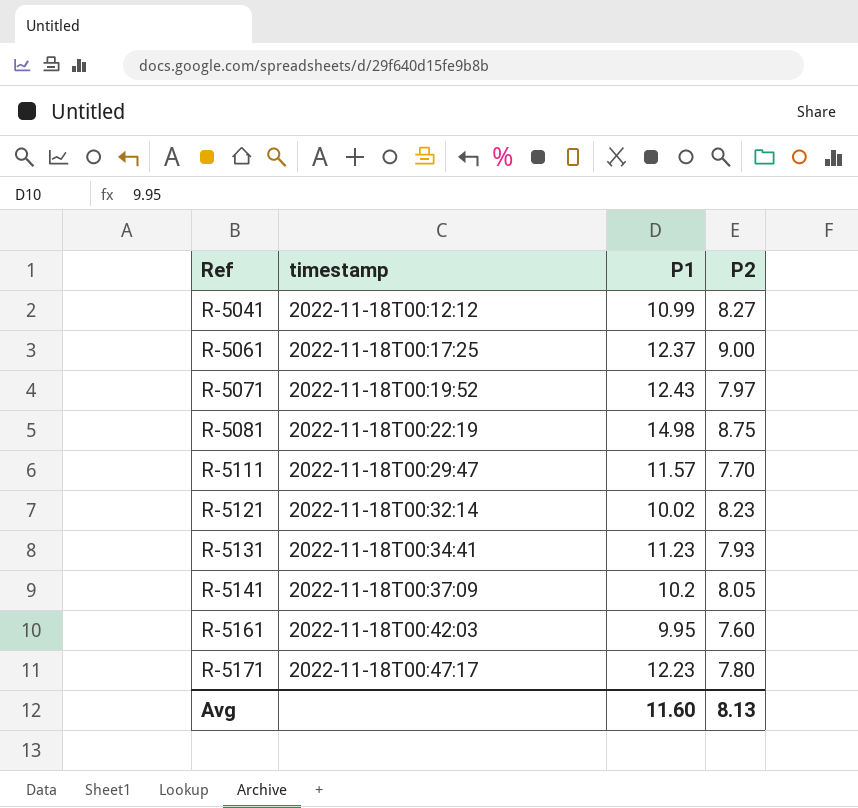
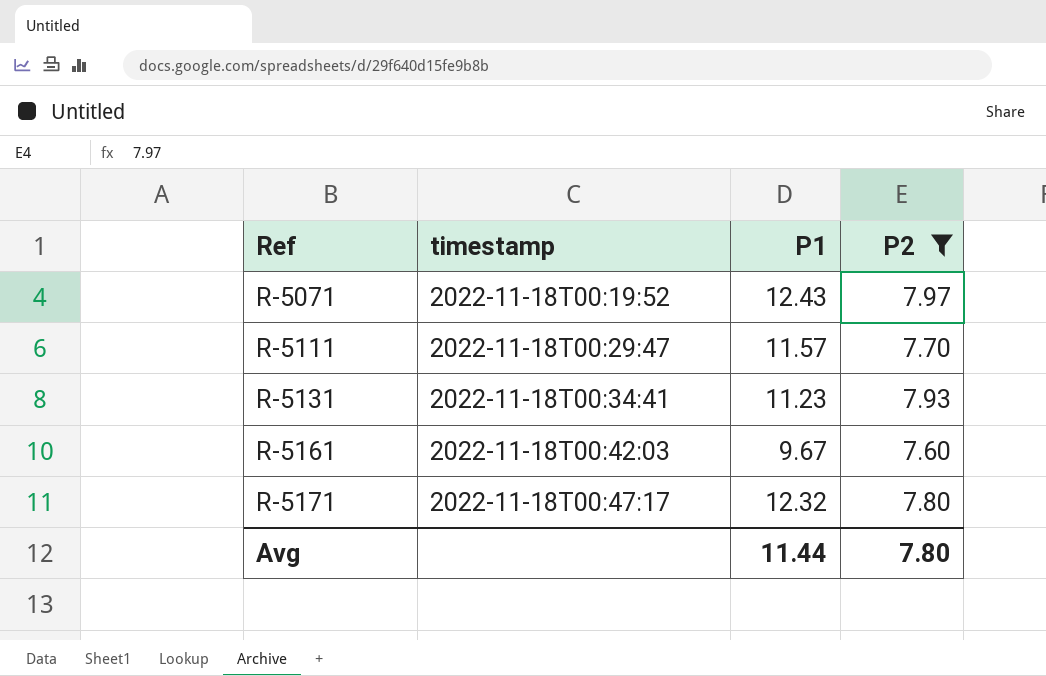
filter: none -> P2 <= 7.97
R-5161 | P1: 9.95 -> 9.67
R-5171 | P1: 12.23 -> 12.32
Avg | P1: 11.60 -> 11.44
Avg | P2: 8.13 -> 7.80

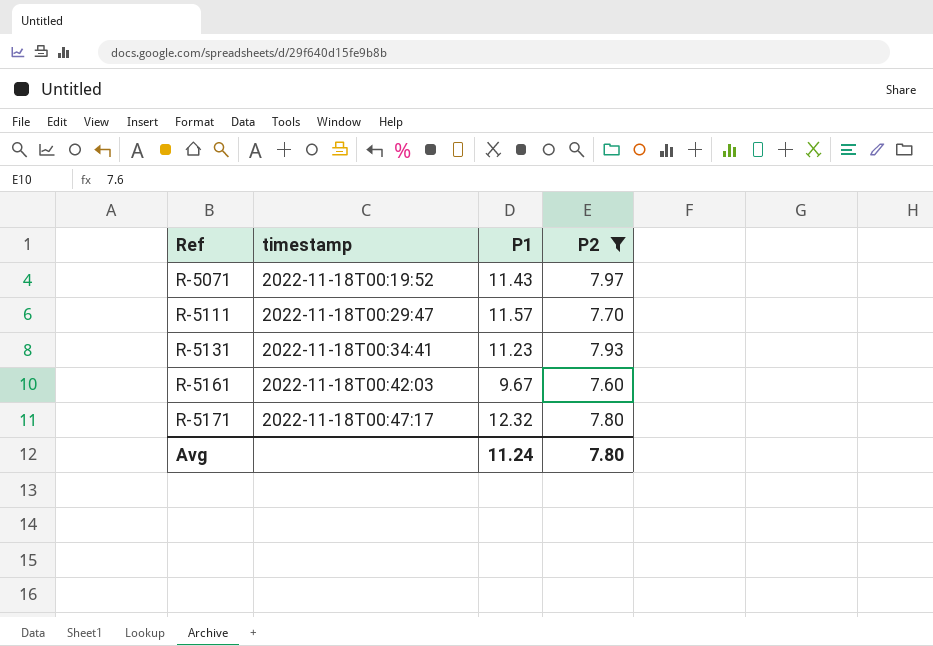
R-5071 | P1: 12.43 -> 11.43
Avg | P1: 11.44 -> 11.24

